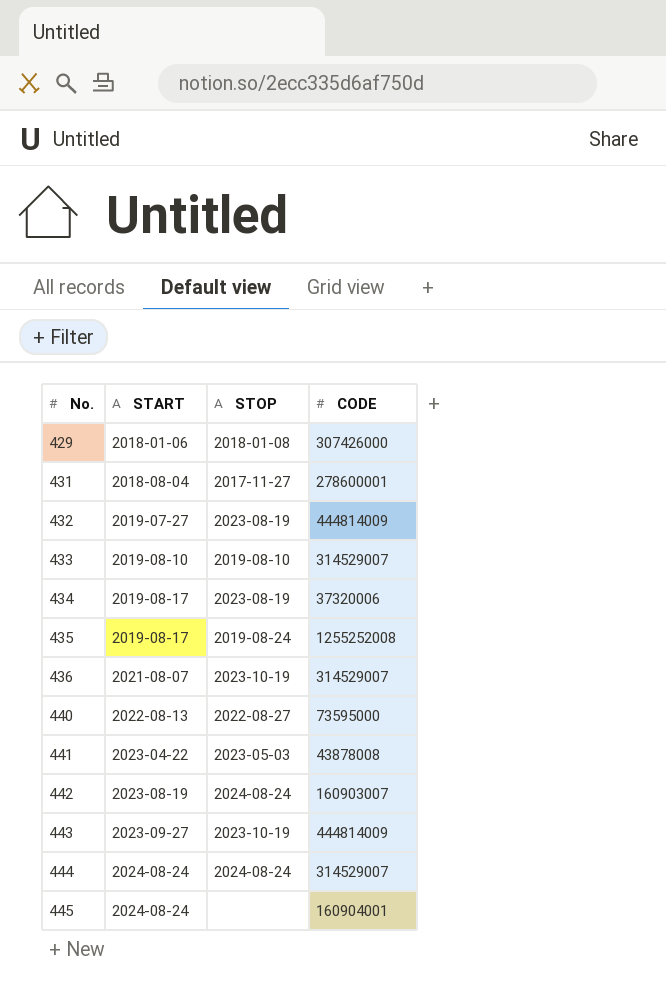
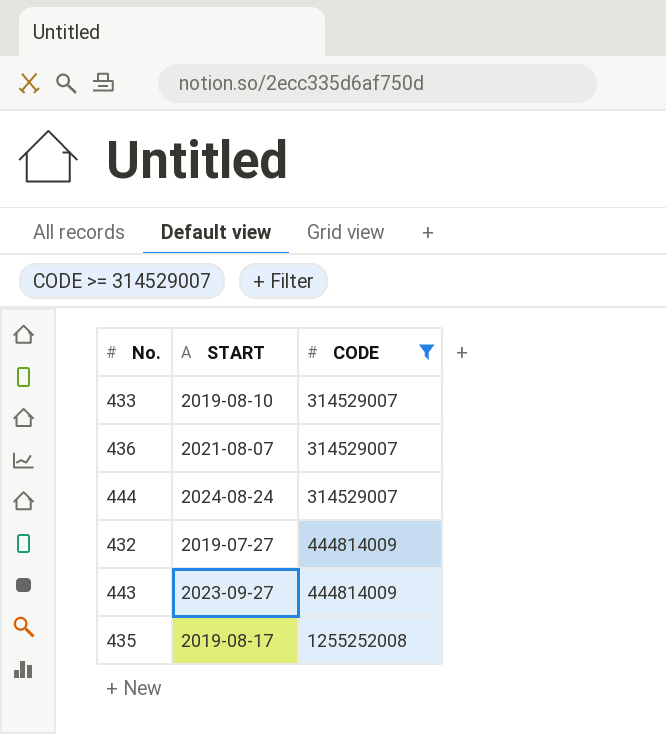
filter: none -> CODE >= 314529007
row order: No. ascending -> CODE ascending
column STOP | position: 3 -> none

